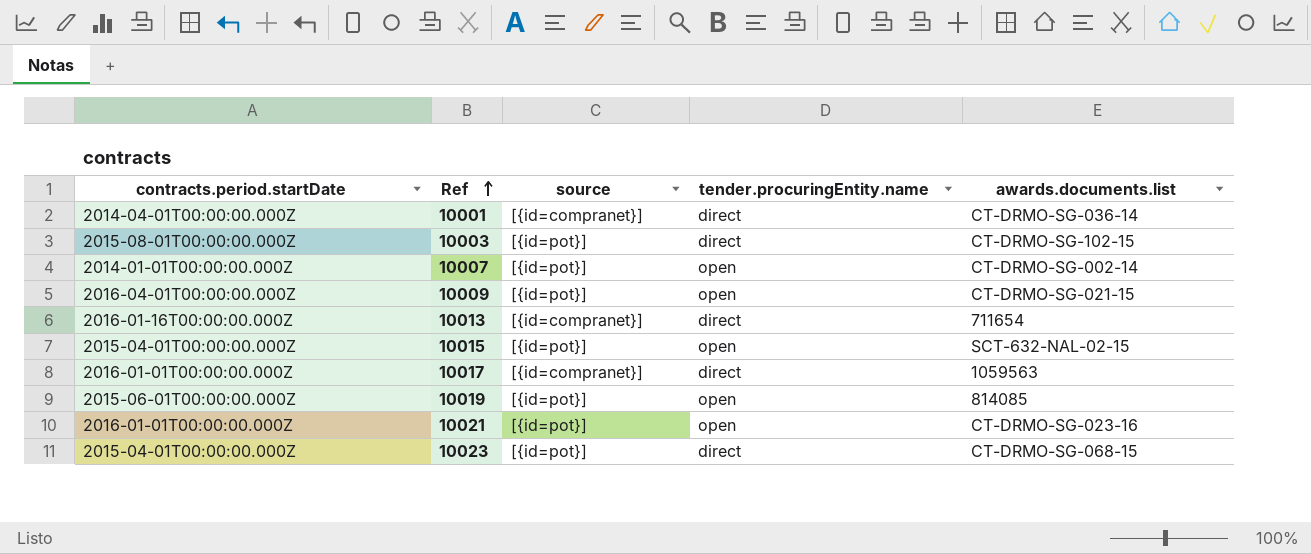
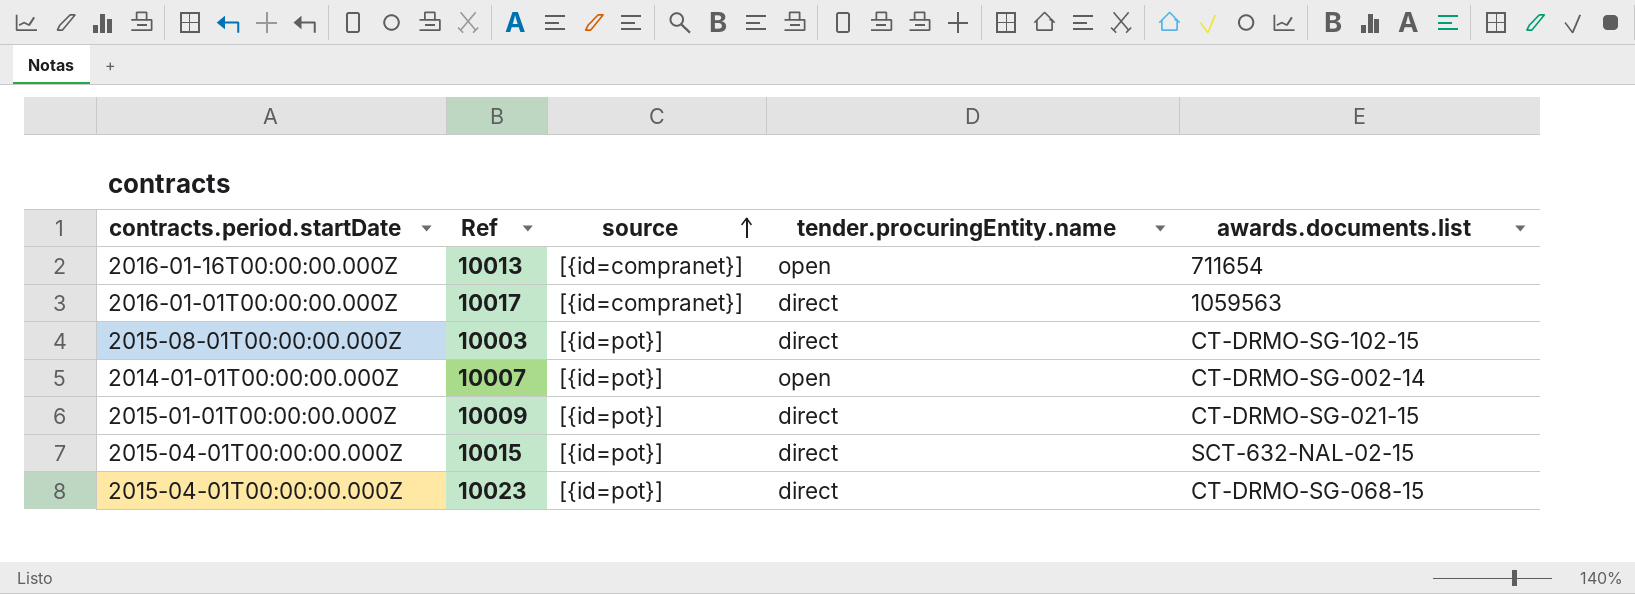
row order: Ref ascending -> source ascending
row 10001: 2014-04-01T00:00:00.000Z | [{id=compranet}] | direct | CT-DRMO-SG-036-14 -> none
row 10019: 2015-06-01T00:00:00.000Z | [{id=pot}] | open | 814085 -> none
row 10021: 2016-01-01T00:00:00.000Z | [{id=pot}] | open | CT-DRMO-SG-023-16 -> none
10013 | tender.procuringEntity.name: direct -> open
10009 | contracts.period.startDate: 2016-04-01T00:00:00.000Z -> 2015-01-01T00:00:00.000Z
10009 | tender.procuringEntity.name: open -> direct
10015 | tender.procuringEntity.name: open -> direct

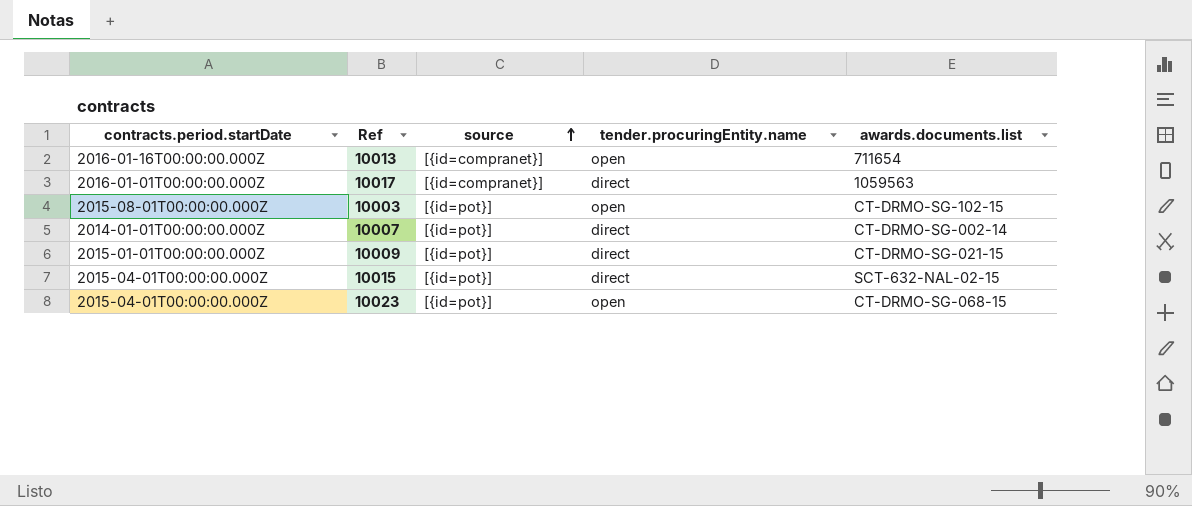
10003 | tender.procuringEntity.name: direct -> open
10007 | tender.procuringEntity.name: open -> direct
10023 | tender.procuringEntity.name: direct -> open

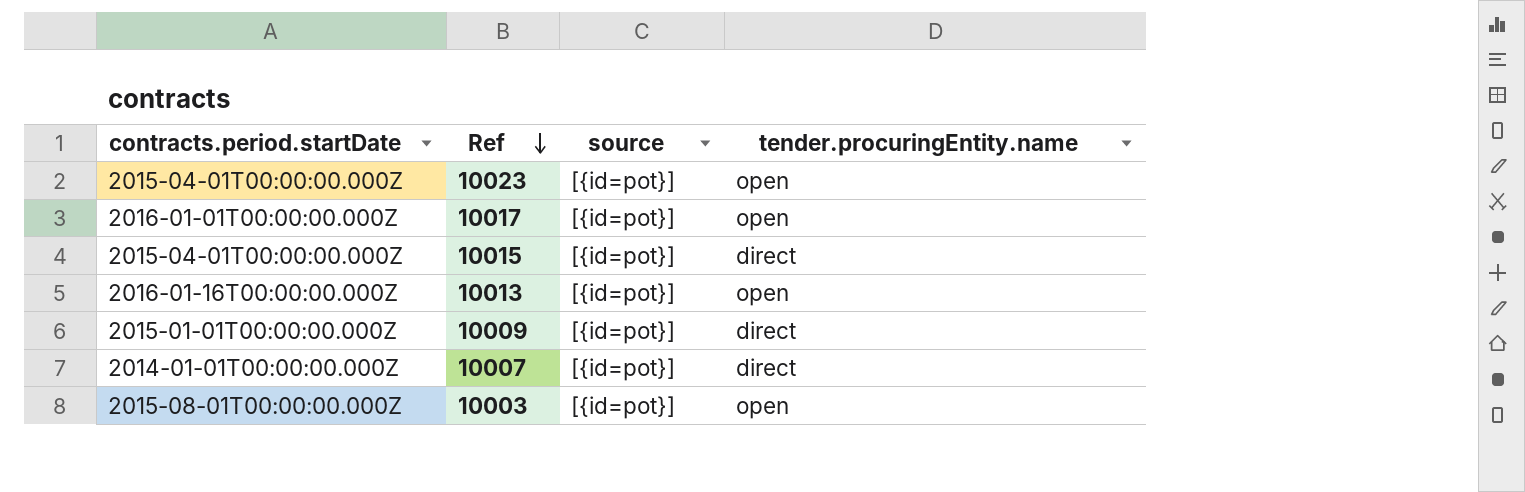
row order: source ascending -> Ref descending
column awards.documents.list | position: 5 -> none
10017 | source: [{id=compranet}] -> [{id=pot}]
10017 | tender.procuringEntity.name: direct -> open
10013 | source: [{id=compranet}] -> [{id=pot}]

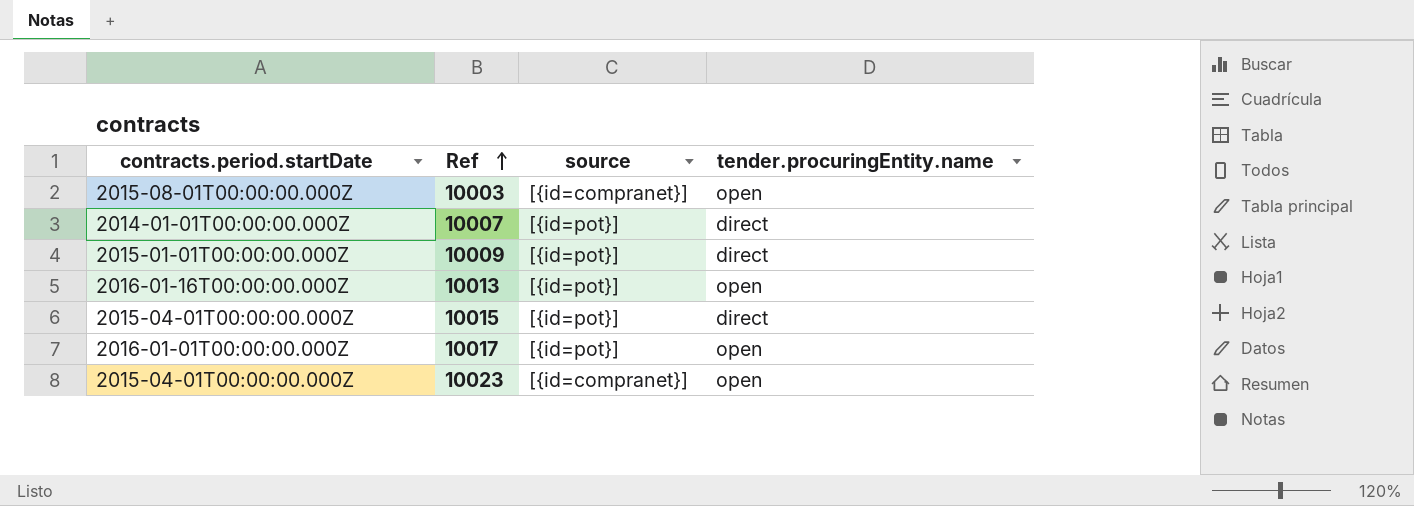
row order: Ref descending -> Ref ascending
10003 | source: [{id=pot}] -> [{id=compranet}]
10023 | source: [{id=pot}] -> [{id=compranet}]

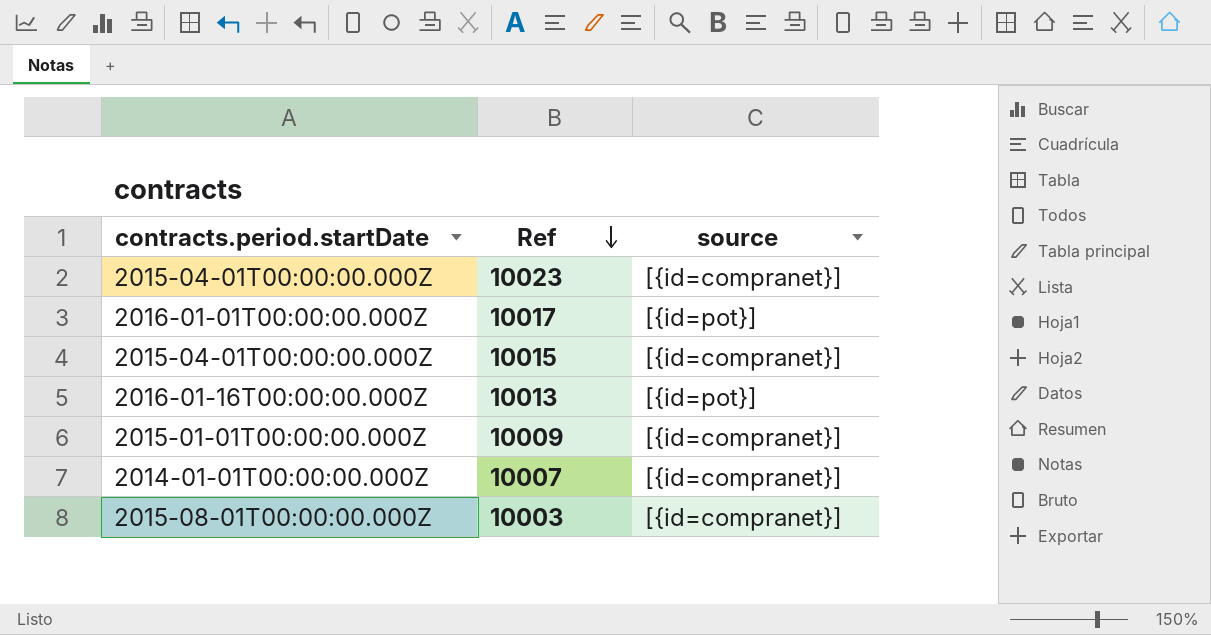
row order: Ref ascending -> Ref descending
column tender.procuringEntity.name | position: 4 -> none
10015 | source: [{id=pot}] -> [{id=compranet}]
10009 | source: [{id=pot}] -> [{id=compranet}]
10007 | source: [{id=pot}] -> [{id=compranet}]

